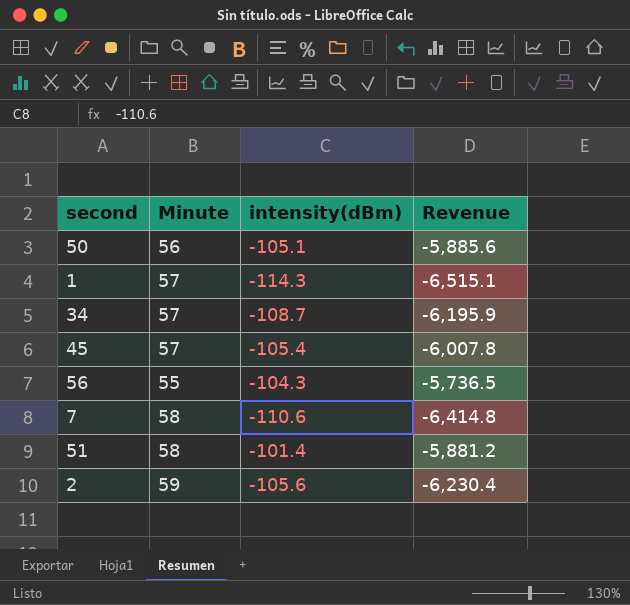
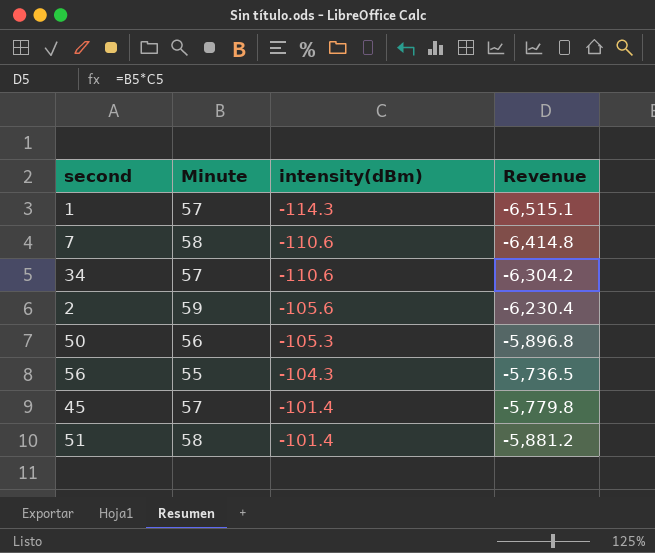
row order: none -> intensity(dBm) ascending
34 | intensity(dBm): -108.7 -> -110.6
34 | Revenue: -6,195.9 -> -6,304.2
50 | intensity(dBm): -105.1 -> -105.3
50 | Revenue: -5,885.6 -> -5,896.8
45 | intensity(dBm): -105.4 -> -101.4
45 | Revenue: -6,007.8 -> -5,779.8

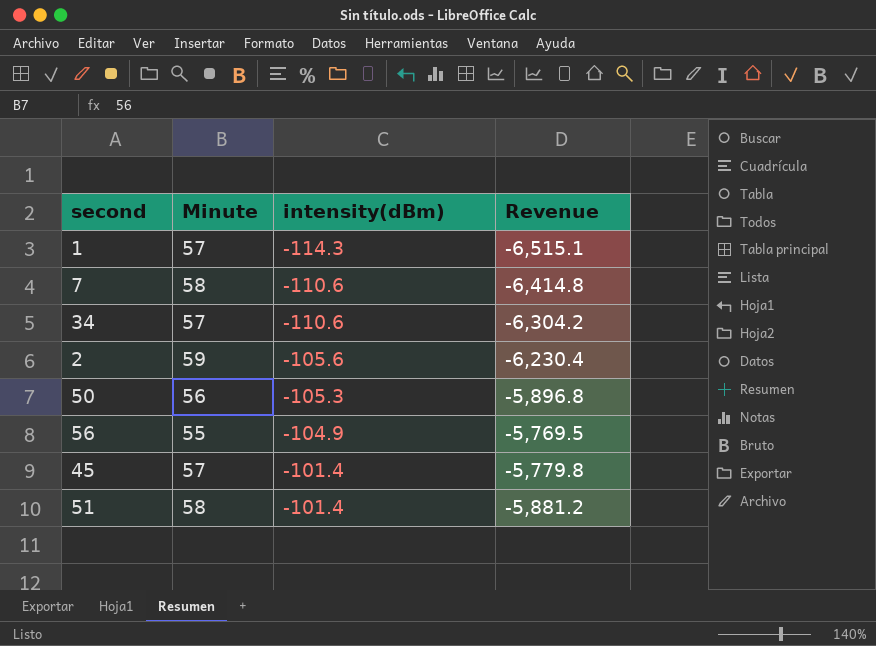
56 | intensity(dBm): -104.3 -> -104.9
56 | Revenue: -5,736.5 -> -5,769.5

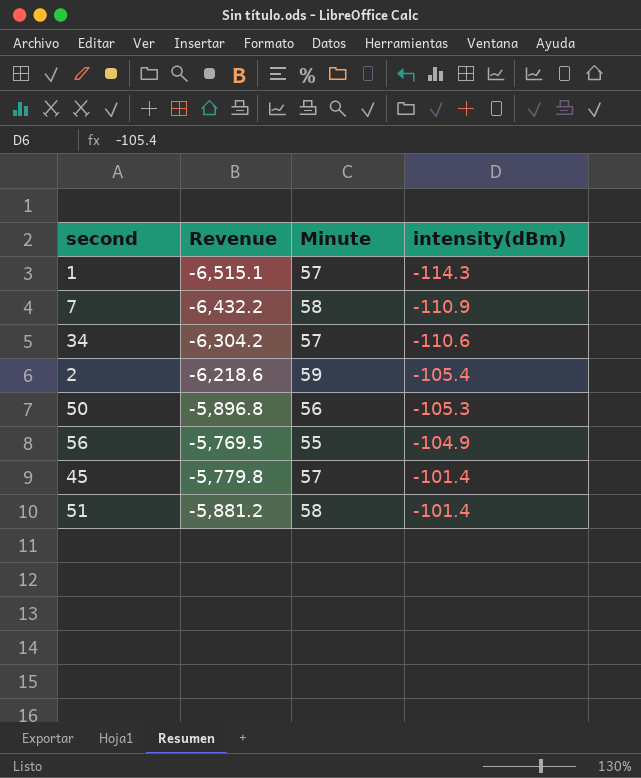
column Revenue | position: 4 -> 2
7 | Revenue: -6,414.8 -> -6,432.2
7 | intensity(dBm): -110.6 -> -110.9
2 | Revenue: -6,230.4 -> -6,218.6
2 | intensity(dBm): -105.6 -> -105.4

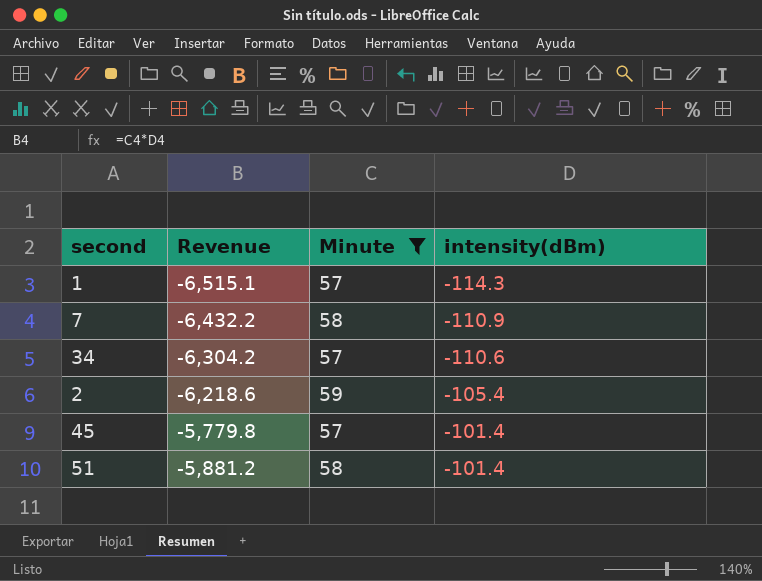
filter: none -> Minute >= 57

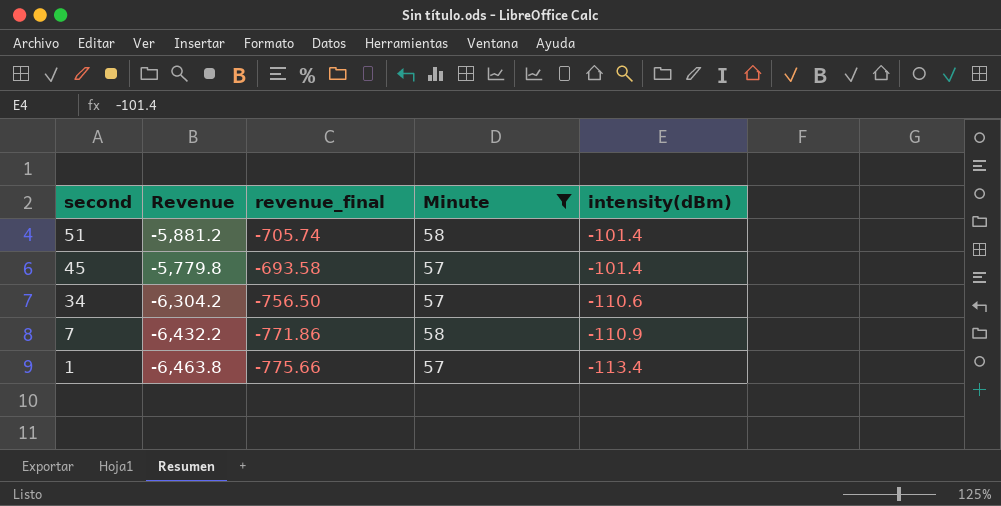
row order: intensity(dBm) ascending -> second descending
column revenue_final | formula: none -> [Revenue] * 0.12
row 2: -6,218.6 | 59 | -105.4 -> none
1 | Revenue: -6,515.1 -> -6,463.8
1 | intensity(dBm): -114.3 -> -113.4

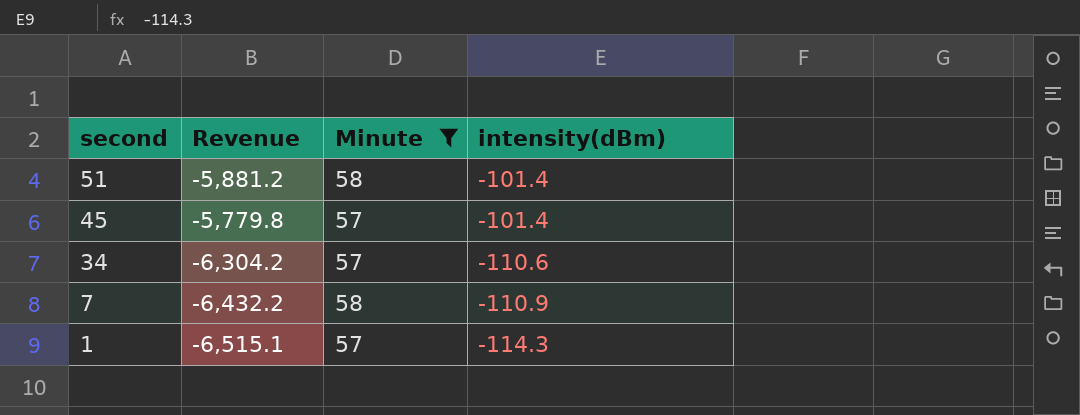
column revenue_final | formula: [Revenue] * 0.12 -> none
1 | Revenue: -6,463.8 -> -6,515.1
1 | intensity(dBm): -113.4 -> -114.3

